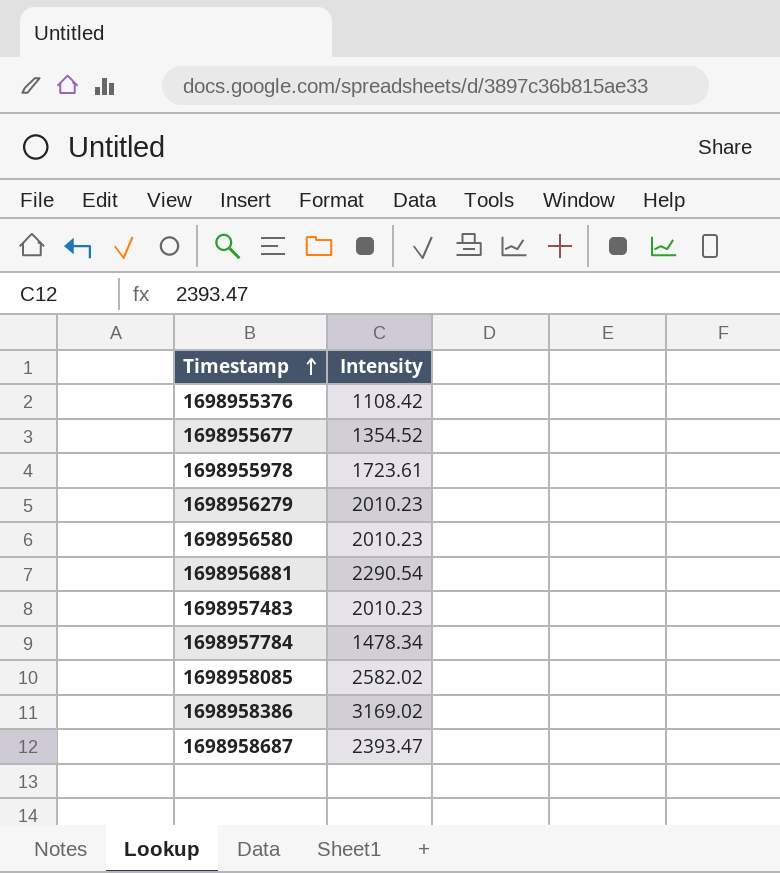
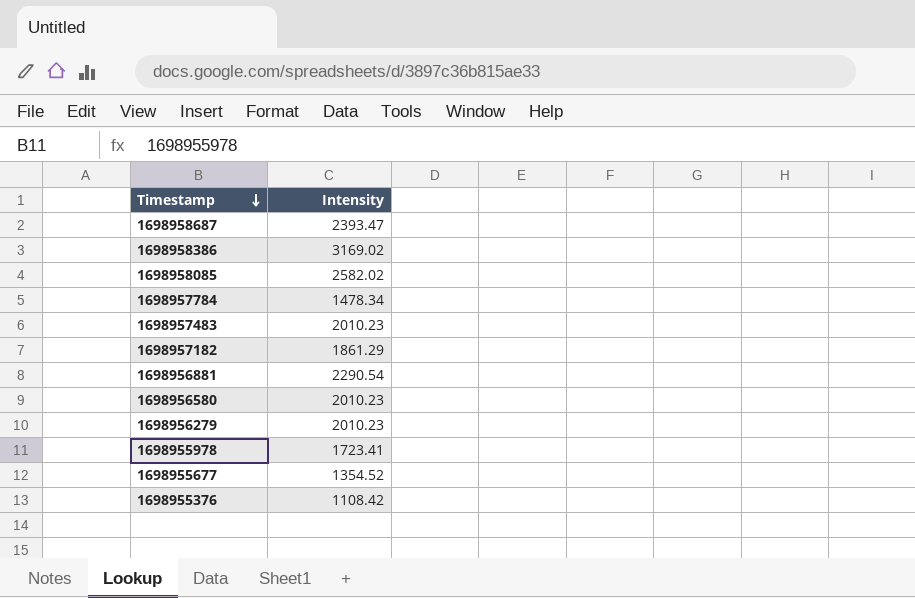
row order: Timestamp ascending -> Timestamp descending
row 1698957182: none -> 1861.29
1698955978 | Intensity: 1723.61 -> 1723.41

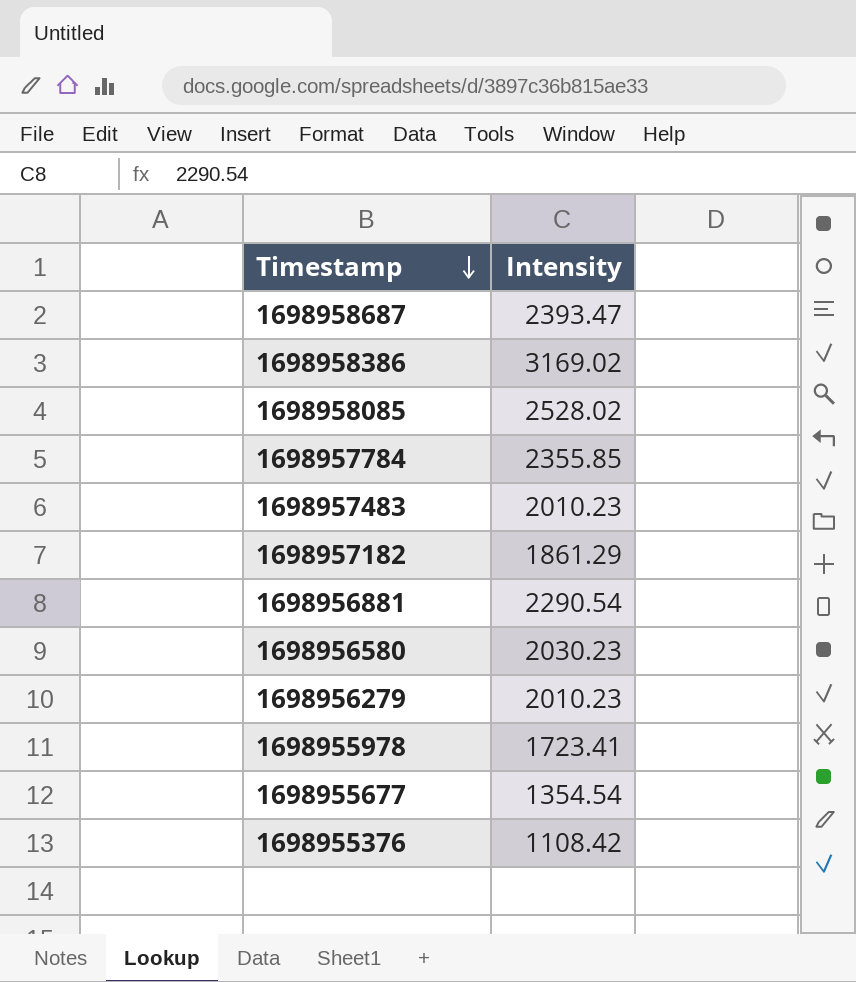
1698958085 | Intensity: 2582.02 -> 2528.02
1698957784 | Intensity: 1478.34 -> 2355.85
1698956580 | Intensity: 2010.23 -> 2030.23
1698955677 | Intensity: 1354.52 -> 1354.54

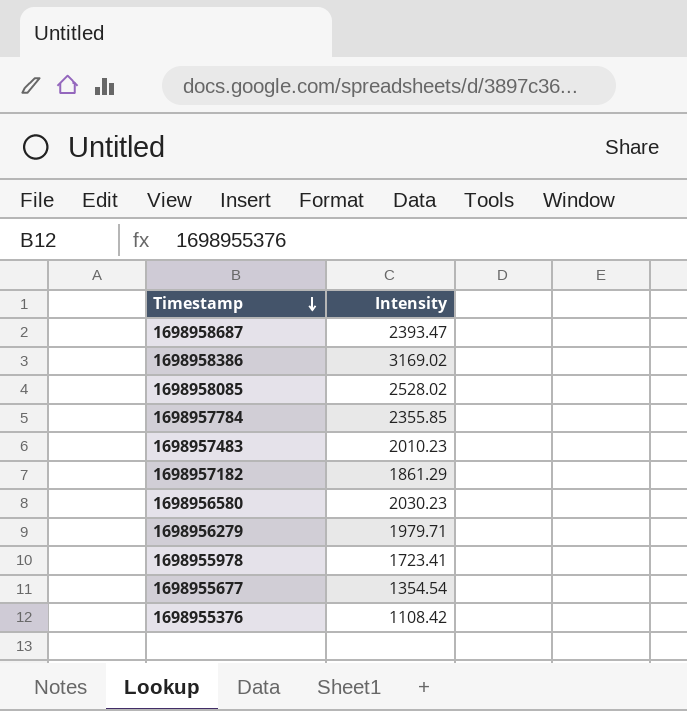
row 1698956881: 2290.54 -> none
1698956279 | Intensity: 2010.23 -> 1979.71

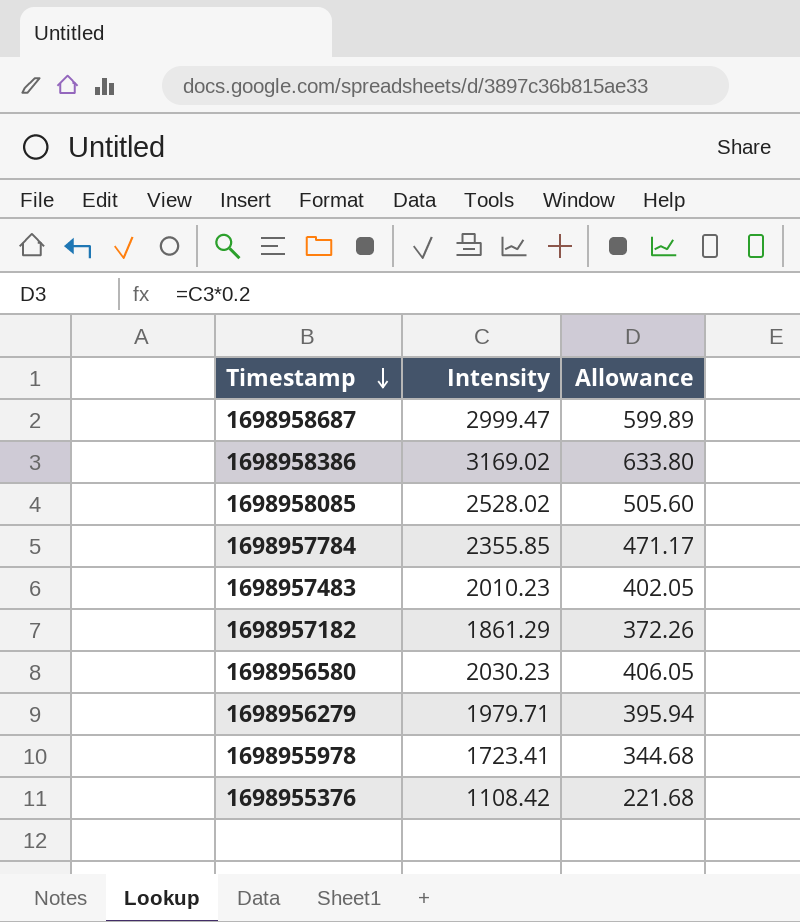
column Allowance | formula: none -> [Intensity] * 0.2
row 1698955677: 1354.54 -> none
1698958687 | Intensity: 2393.47 -> 2999.47

